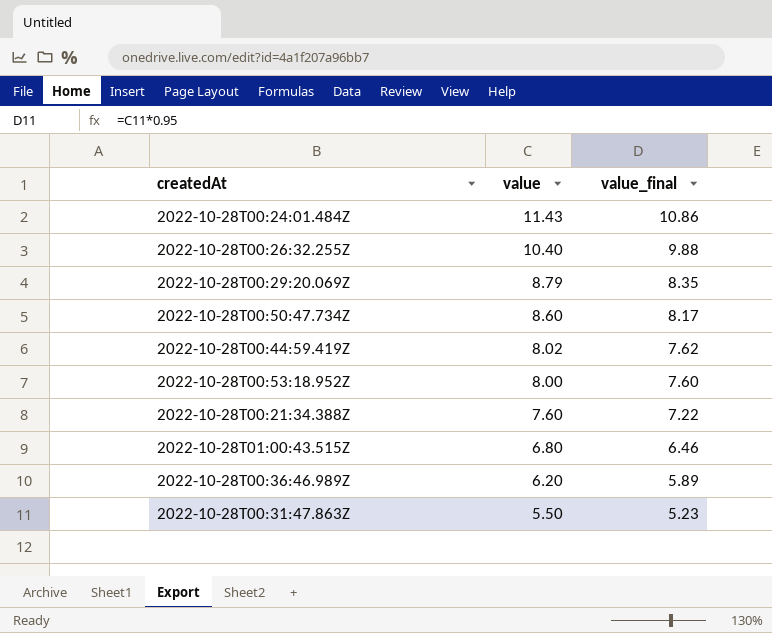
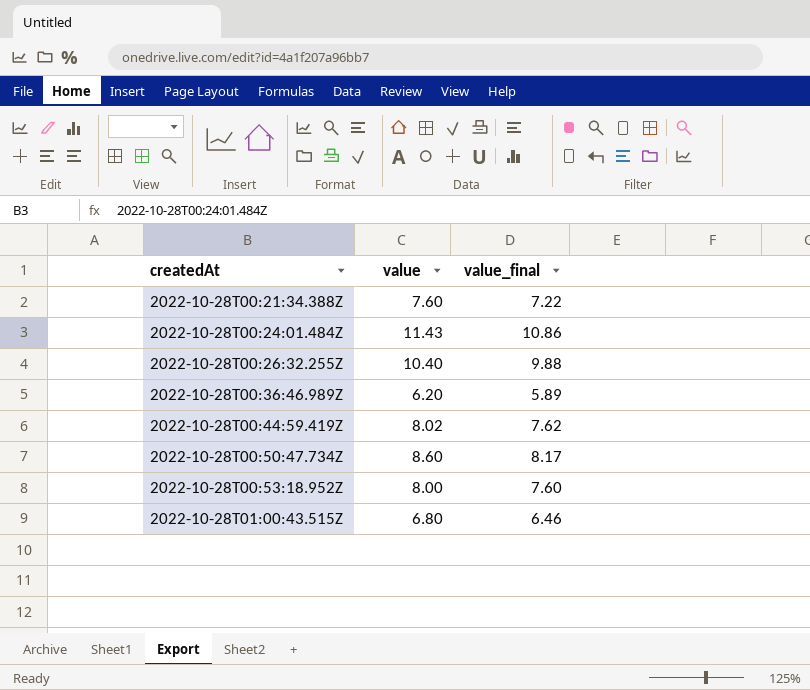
row order: value descending -> createdAt ascending
row 2022-10-28T00:29:20.069Z: 8.79 | 8.35 -> none
row 2022-10-28T00:31:47.863Z: 5.50 | 5.23 -> none

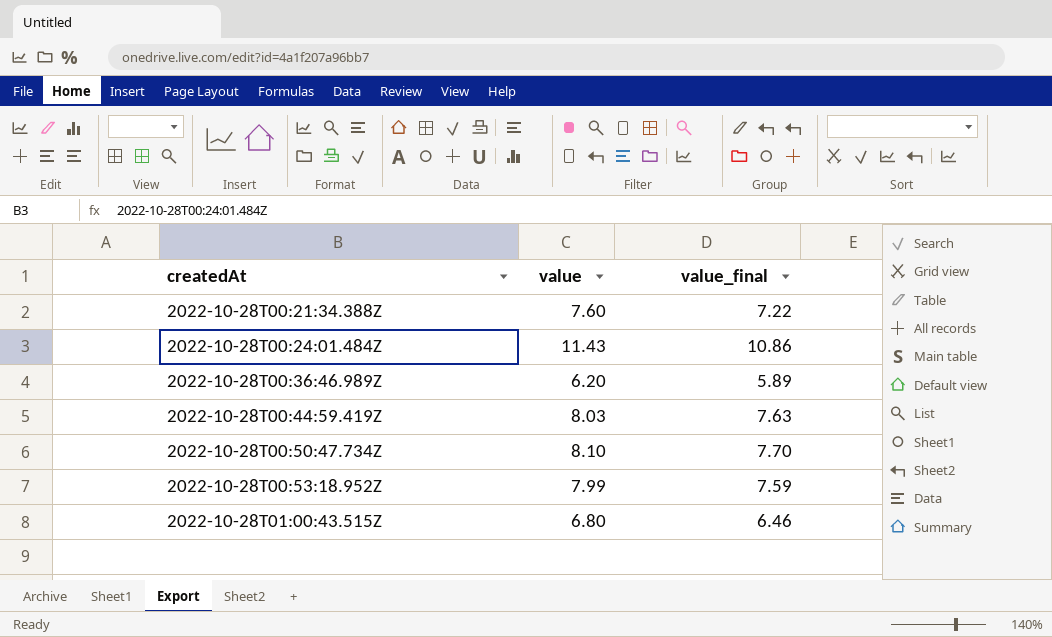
row 2022-10-28T00:26:32.255Z: 10.40 | 9.88 -> none
2022-10-28T00:44:59.419Z | value: 8.02 -> 8.03
2022-10-28T00:44:59.419Z | value_final: 7.62 -> 7.63
2022-10-28T00:50:47.734Z | value: 8.60 -> 8.10
2022-10-28T00:50:47.734Z | value_final: 8.17 -> 7.70
2022-10-28T00:53:18.952Z | value: 8.00 -> 7.99
2022-10-28T00:53:18.952Z | value_final: 7.60 -> 7.59

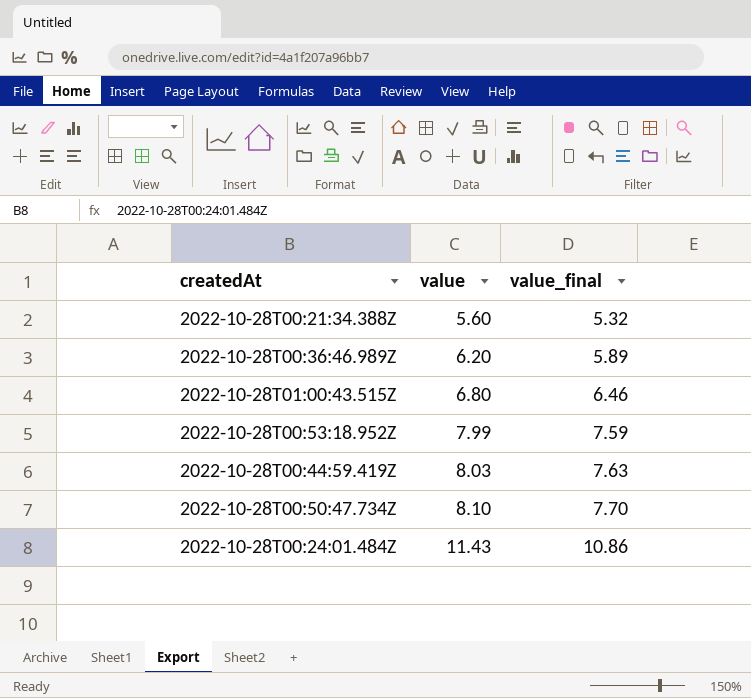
row order: createdAt ascending -> value ascending
2022-10-28T00:21:34.388Z | value: 7.60 -> 5.60
2022-10-28T00:21:34.388Z | value_final: 7.22 -> 5.32

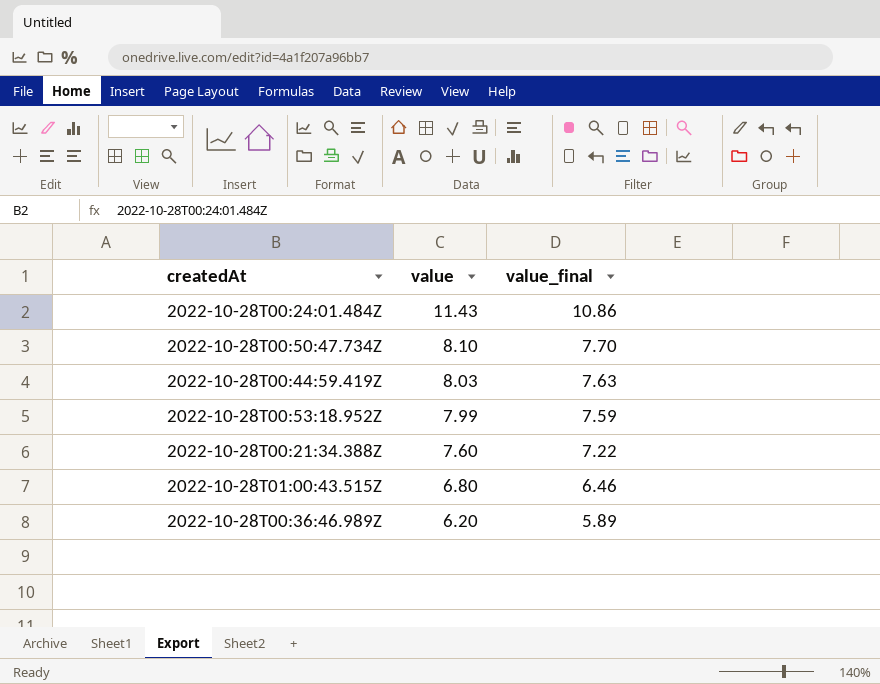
row order: value ascending -> value descending
2022-10-28T00:21:34.388Z | value: 5.60 -> 7.60
2022-10-28T00:21:34.388Z | value_final: 5.32 -> 7.22

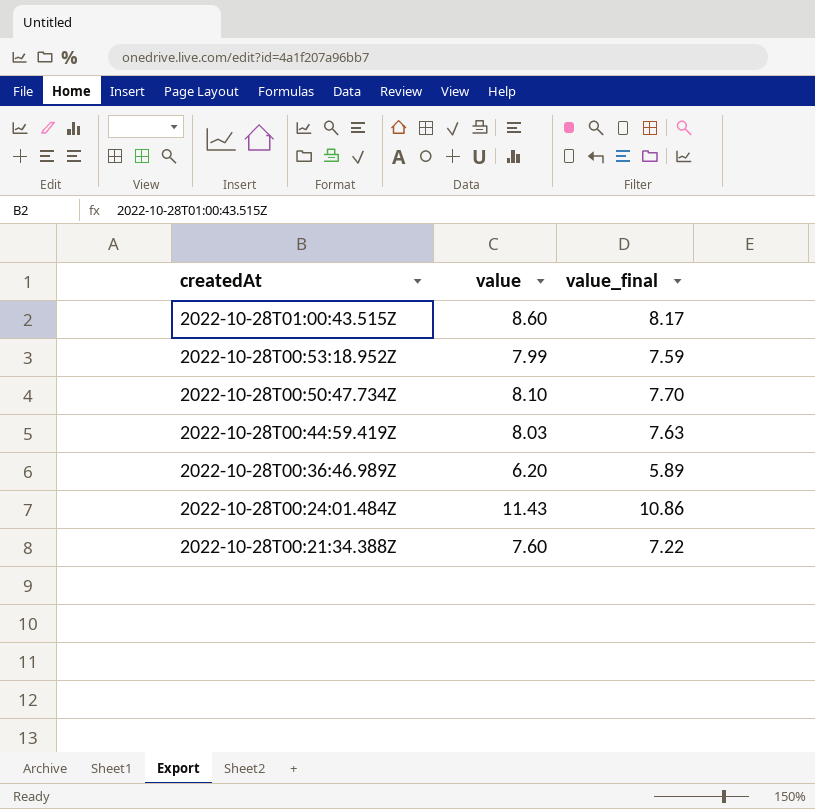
row order: value descending -> createdAt descending
2022-10-28T01:00:43.515Z | value: 6.80 -> 8.60
2022-10-28T01:00:43.515Z | value_final: 6.46 -> 8.17

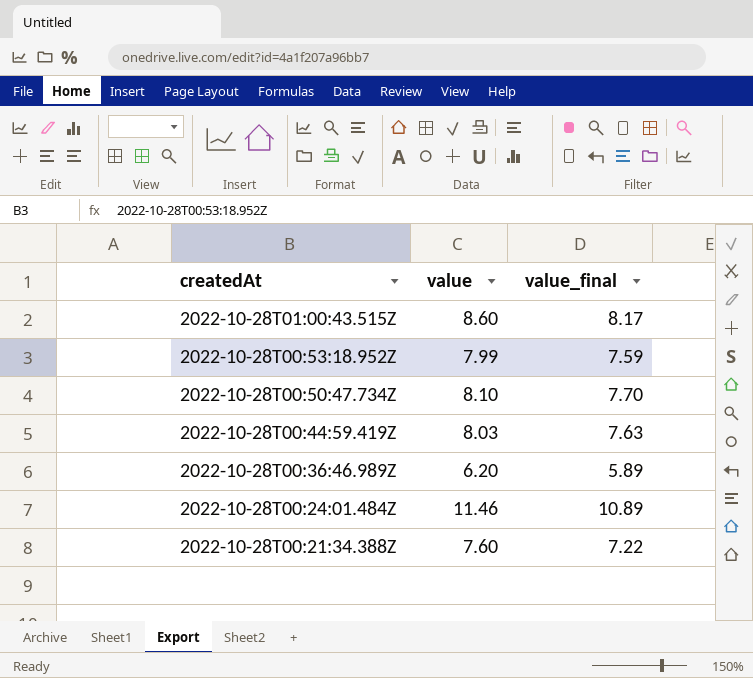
2022-10-28T00:24:01.484Z | value: 11.43 -> 11.46
2022-10-28T00:24:01.484Z | value_final: 10.86 -> 10.89

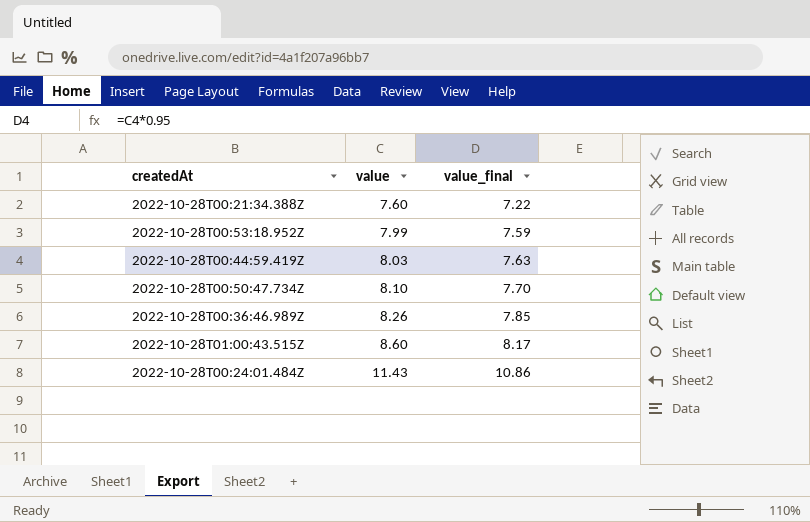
row order: createdAt descending -> value ascending
2022-10-28T00:36:46.989Z | value: 6.20 -> 8.26
2022-10-28T00:36:46.989Z | value_final: 5.89 -> 7.85
2022-10-28T00:24:01.484Z | value: 11.46 -> 11.43
2022-10-28T00:24:01.484Z | value_final: 10.89 -> 10.86

